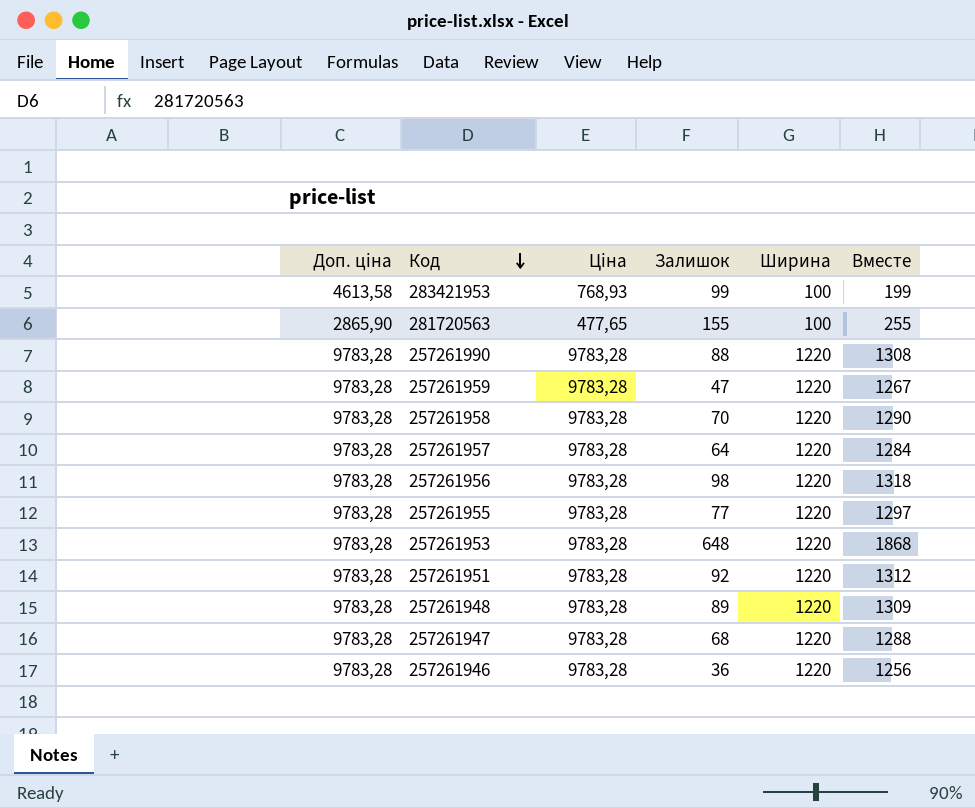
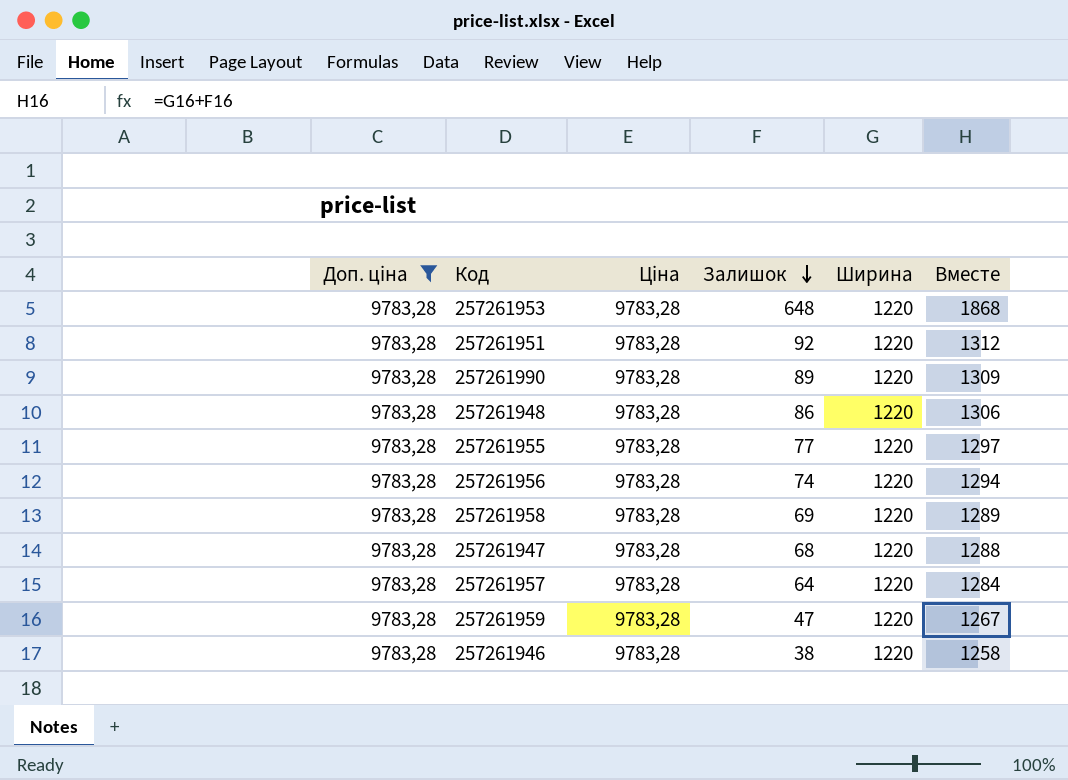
filter: none -> Доп. ціна = 9783,28
row order: Код descending -> Залишок descending
257261990 | Залишок: 88 -> 89
257261990 | Вместе: 1308 -> 1309
257261948 | Залишок: 89 -> 86
257261948 | Вместе: 1309 -> 1306
257261956 | Залишок: 98 -> 74
257261956 | Вместе: 1318 -> 1294
257261958 | Залишок: 70 -> 69
257261958 | Вместе: 1290 -> 1289
257261946 | Залишок: 36 -> 38
257261946 | Вместе: 1256 -> 1258

